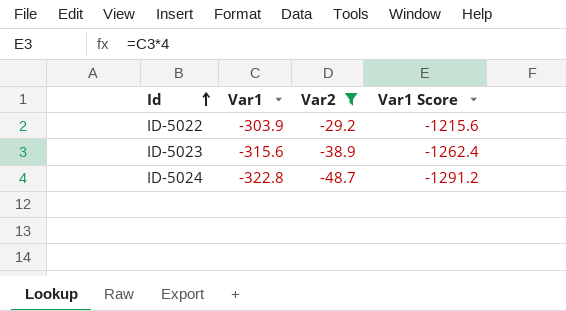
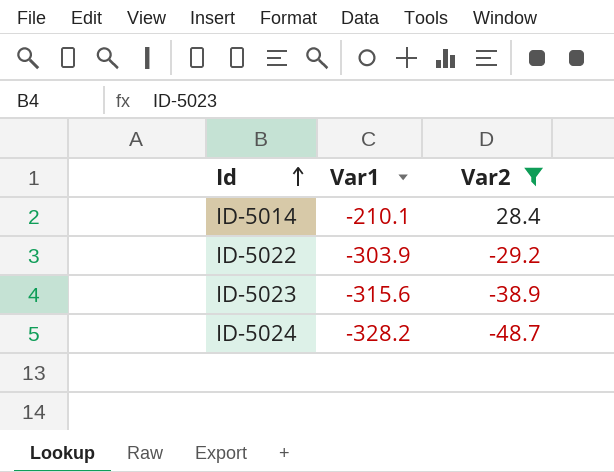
column Var1 Score | formula: [Var1] * 4 -> none
row ID-5014: none -> -210.1 | 28.4
ID-5024 | Var1: -322.8 -> -328.2

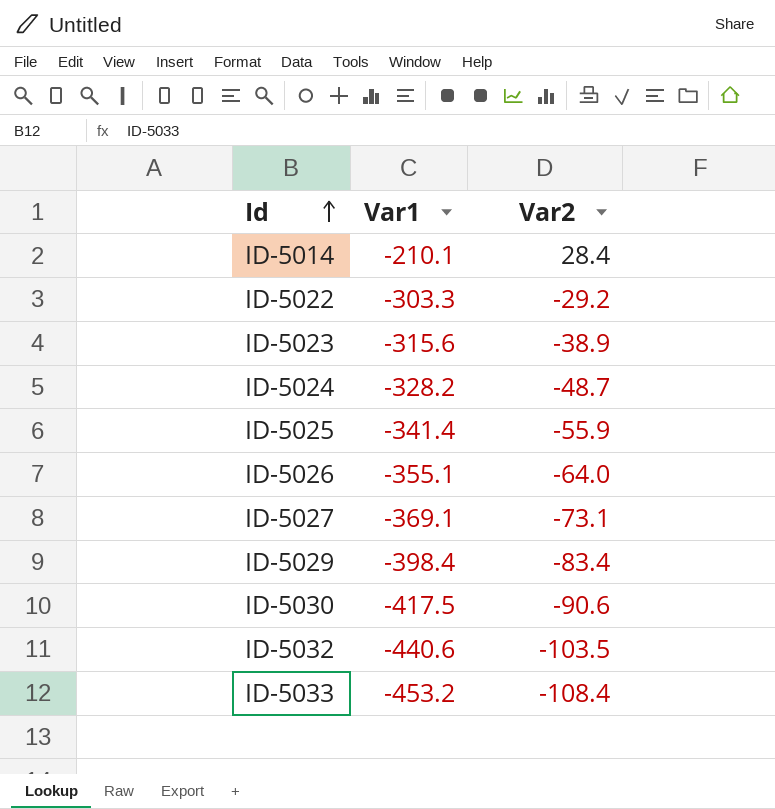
filter: Var2 >= -48.7 -> none
ID-5022 | Var1: -303.9 -> -303.3

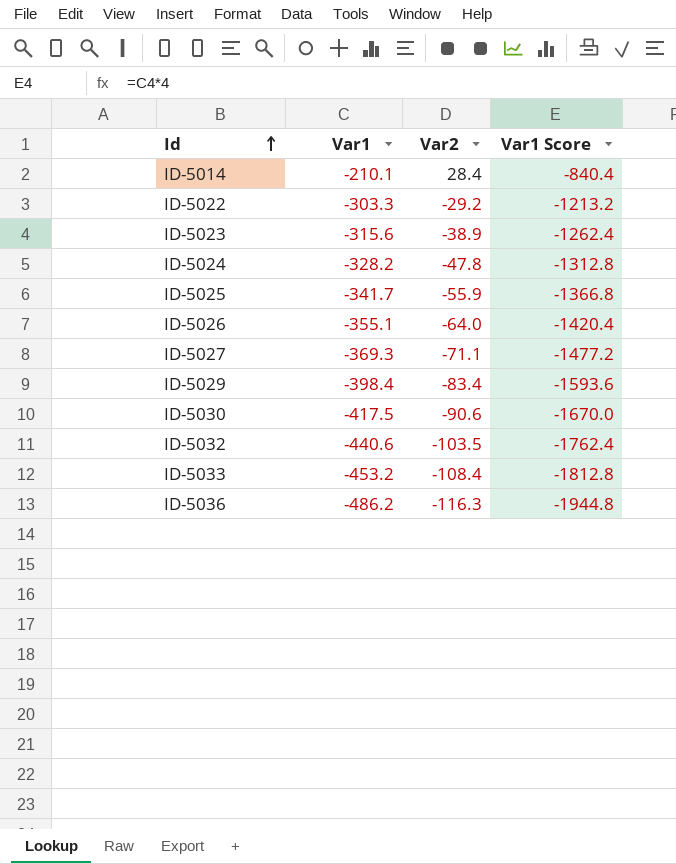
column Var1 Score | formula: none -> [Var1] * 4
ID-5024 | Var2: -48.7 -> -47.8
ID-5025 | Var1: -341.4 -> -341.7
ID-5027 | Var1: -369.1 -> -369.3
ID-5027 | Var2: -73.1 -> -71.1
row ID-5036: none -> -486.2 | -116.3 | -1944.8

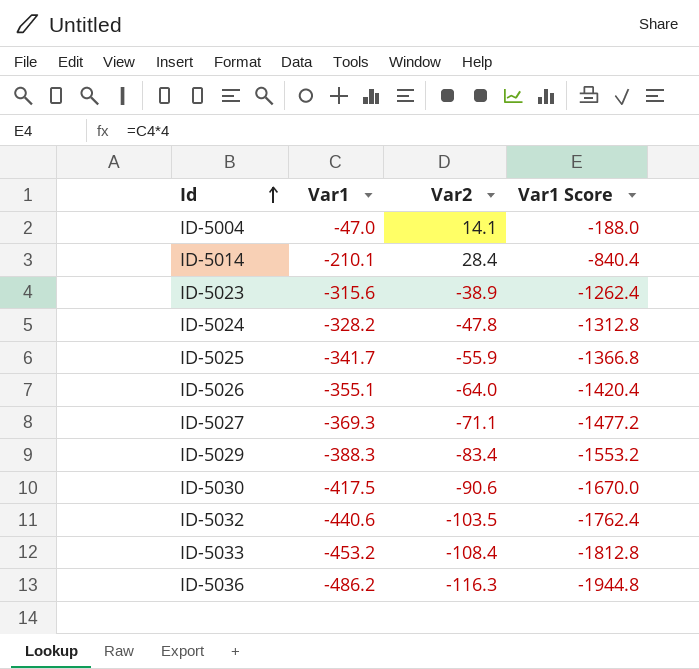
row ID-5022: -303.3 | -29.2 | -1213.2 -> none
row ID-5004: none -> -47.0 | 14.1 | -188.0
ID-5029 | Var1: -398.4 -> -388.3
ID-5029 | Var1 Score: -1593.6 -> -1553.2

